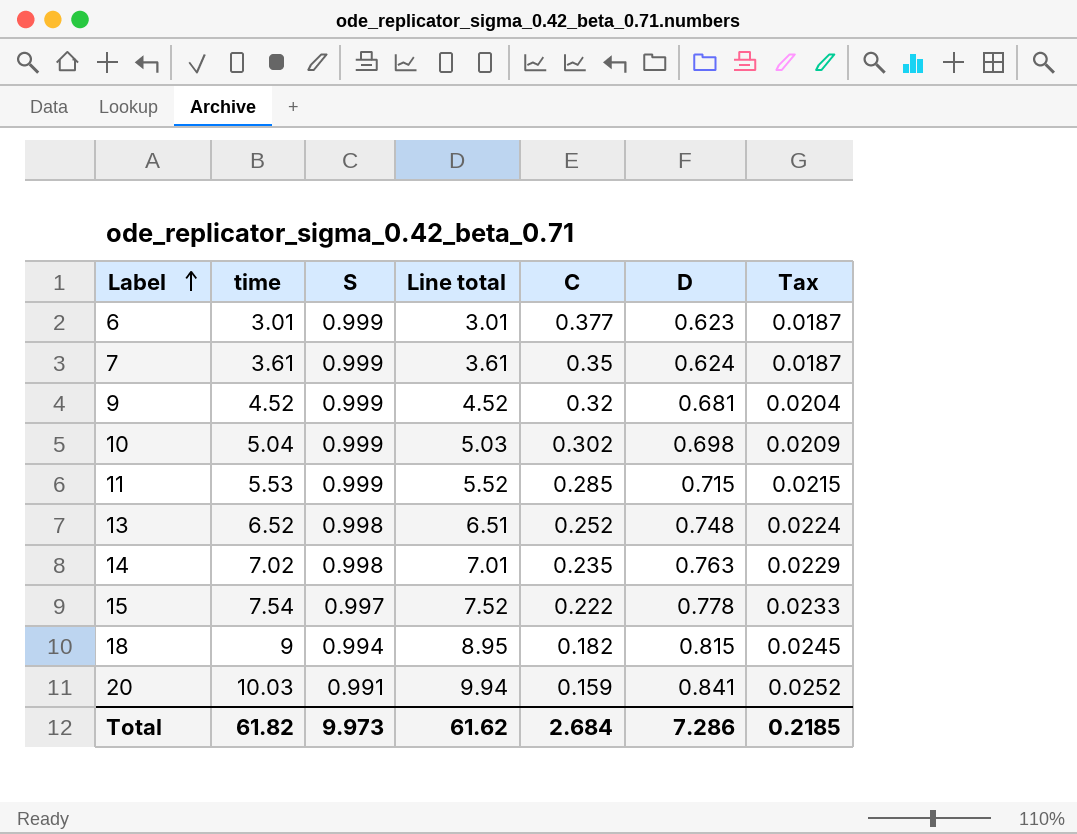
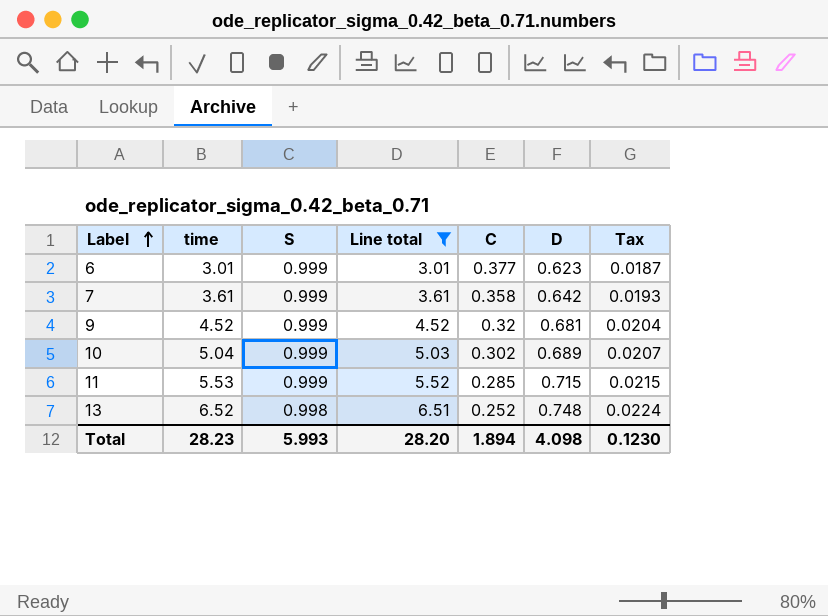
filter: none -> Line total <= 6.51
7 | C: 0.35 -> 0.358
7 | D: 0.624 -> 0.642
7 | Tax: 0.0187 -> 0.0193
10 | D: 0.698 -> 0.689
10 | Tax: 0.0209 -> 0.0207
Total | time: 61.82 -> 28.23
Total | S: 9.973 -> 5.993
Total | Line total: 61.62 -> 28.20
Total | C: 2.684 -> 1.894
Total | D: 7.286 -> 4.098
Total | Tax: 0.2185 -> 0.1230

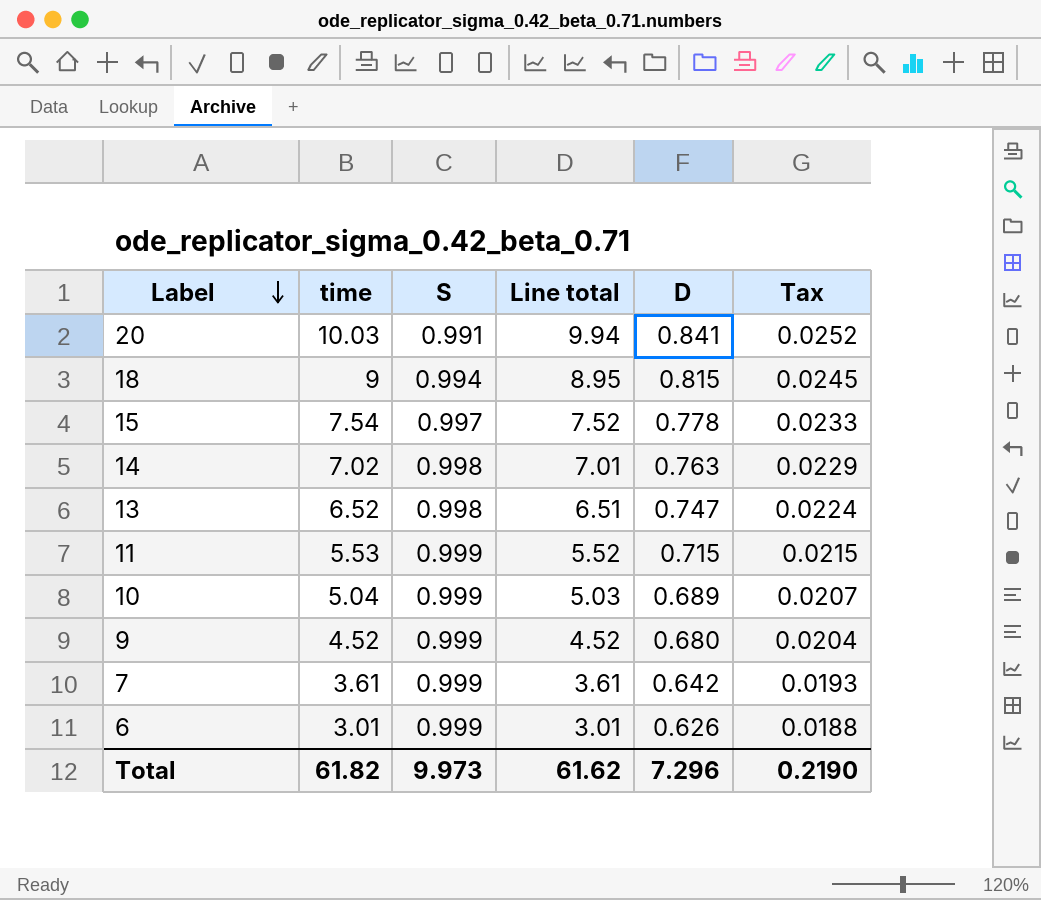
filter: Line total <= 6.51 -> none
row order: Label ascending -> Label descending
column C | position: 5 -> none
13 | D: 0.748 -> 0.747
9 | D: 0.681 -> 0.680
6 | D: 0.623 -> 0.626
6 | Tax: 0.0187 -> 0.0188
Total | time: 28.23 -> 61.82
Total | S: 5.993 -> 9.973
Total | Line total: 28.20 -> 61.62
Total | D: 4.098 -> 7.296
Total | Tax: 0.1230 -> 0.2190

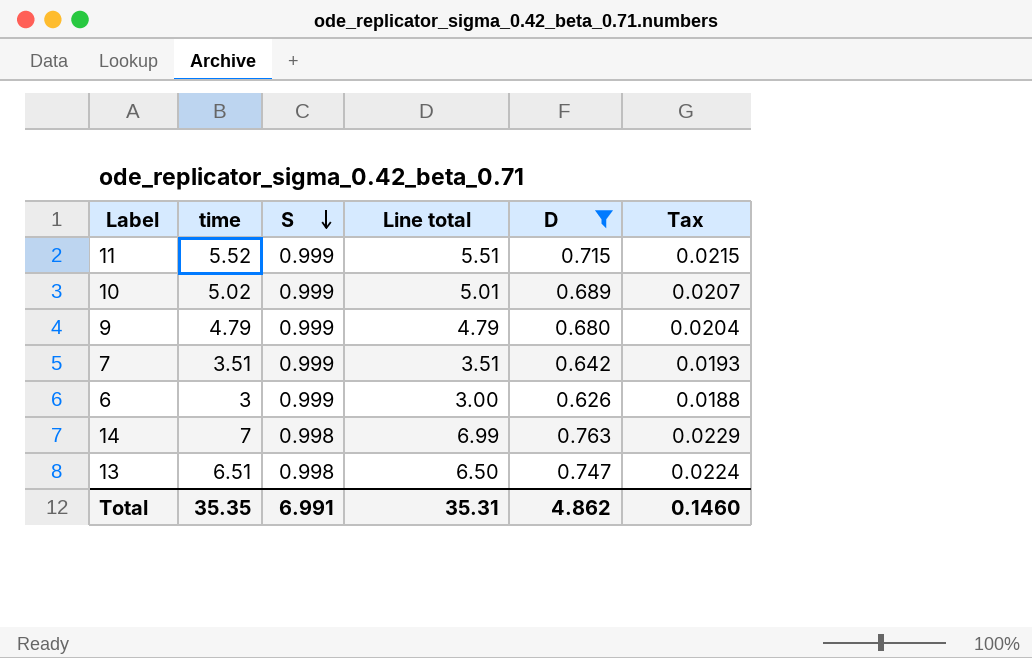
filter: none -> D <= 0.763
row order: Label descending -> S descending
11 | time: 5.53 -> 5.52
11 | Line total: 5.52 -> 5.51
10 | time: 5.04 -> 5.02
10 | Line total: 5.03 -> 5.01
9 | time: 4.52 -> 4.79
9 | Line total: 4.52 -> 4.79
7 | time: 3.61 -> 3.51
7 | Line total: 3.61 -> 3.51
6 | time: 3.01 -> 3
6 | Line total: 3.01 -> 3.00
14 | time: 7.02 -> 7
14 | Line total: 7.01 -> 6.99
13 | time: 6.52 -> 6.51
13 | Line total: 6.51 -> 6.50
Total | time: 61.82 -> 35.35
Total | S: 9.973 -> 6.991
Total | Line total: 61.62 -> 35.31
Total | D: 7.296 -> 4.862
Total | Tax: 0.2190 -> 0.1460

